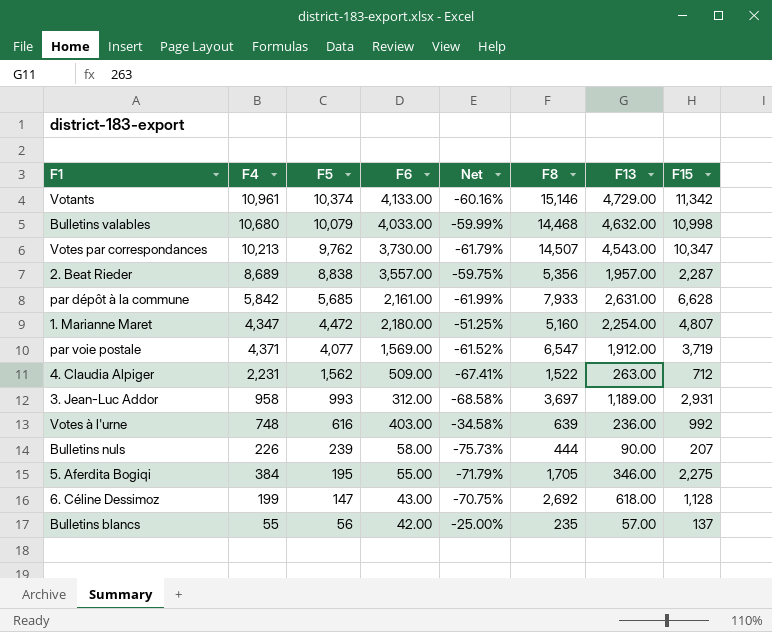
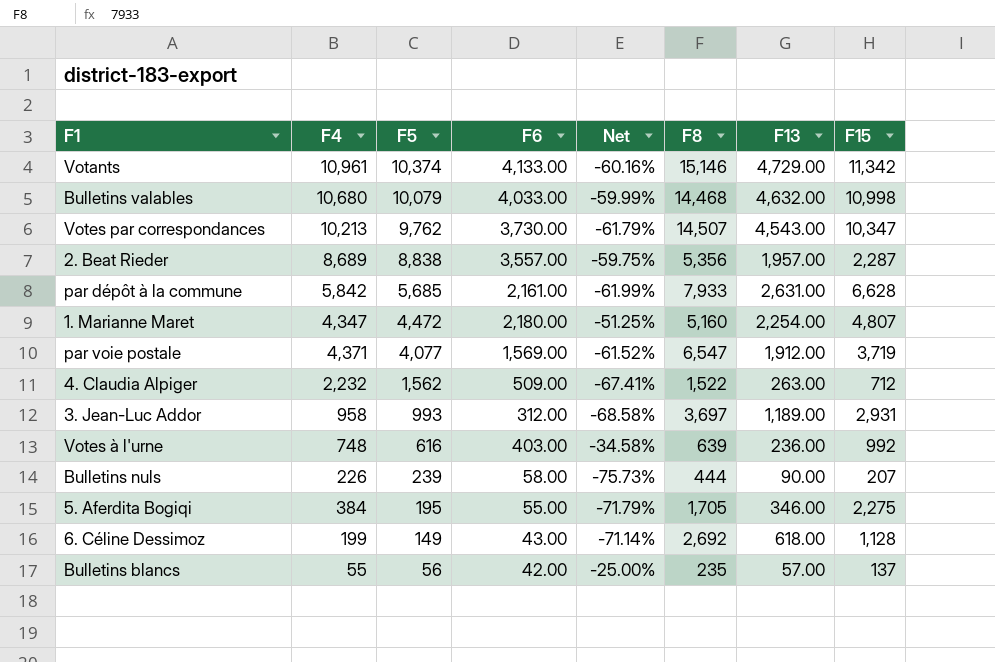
4. Claudia Alpiger | F4: 2,231 -> 2,232
6. Céline Dessimoz | F5: 147 -> 149
6. Céline Dessimoz | Net: -70.75% -> -71.14%

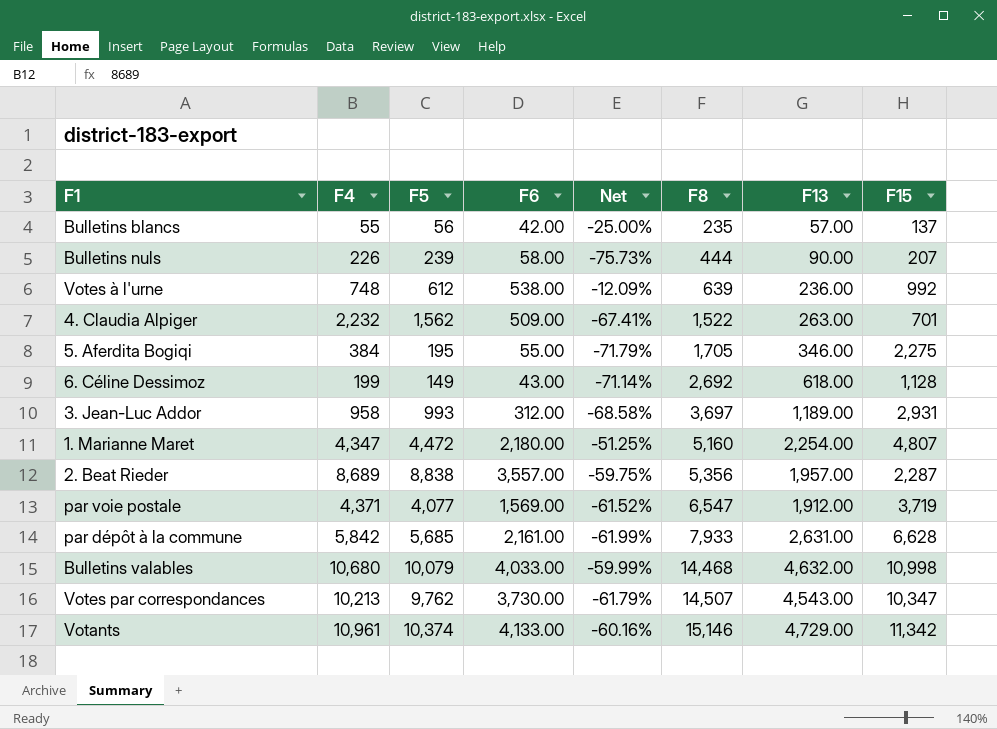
row order: F5 descending -> F8 ascending
Votes à l'urne | F5: 616 -> 612
Votes à l'urne | F6: 403.00 -> 538.00
Votes à l'urne | Net: -34.58% -> -12.09%
4. Claudia Alpiger | F15: 712 -> 701

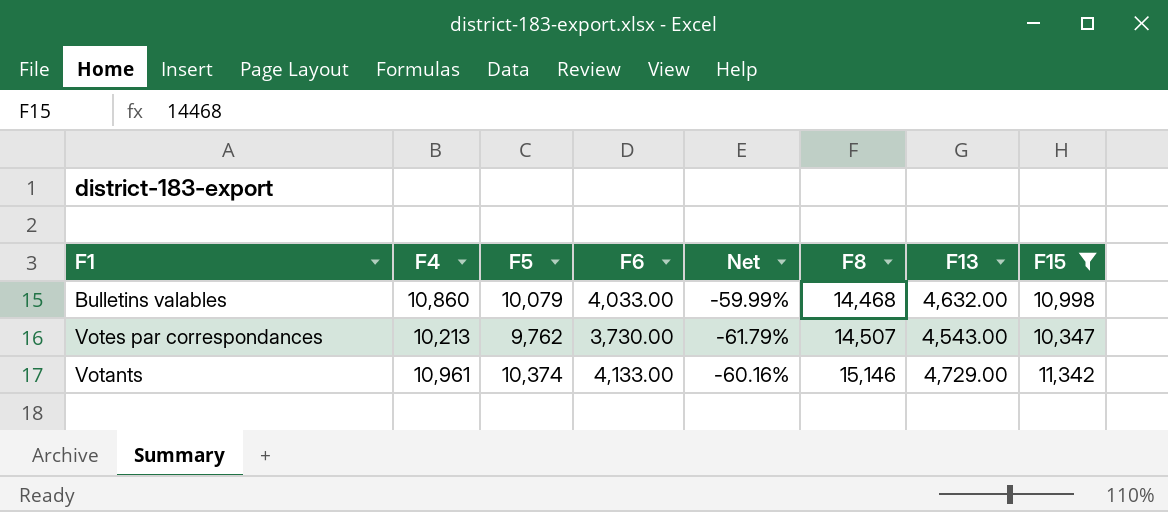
filter: none -> F15 >= 10,347
Bulletins valables | F4: 10,680 -> 10,860

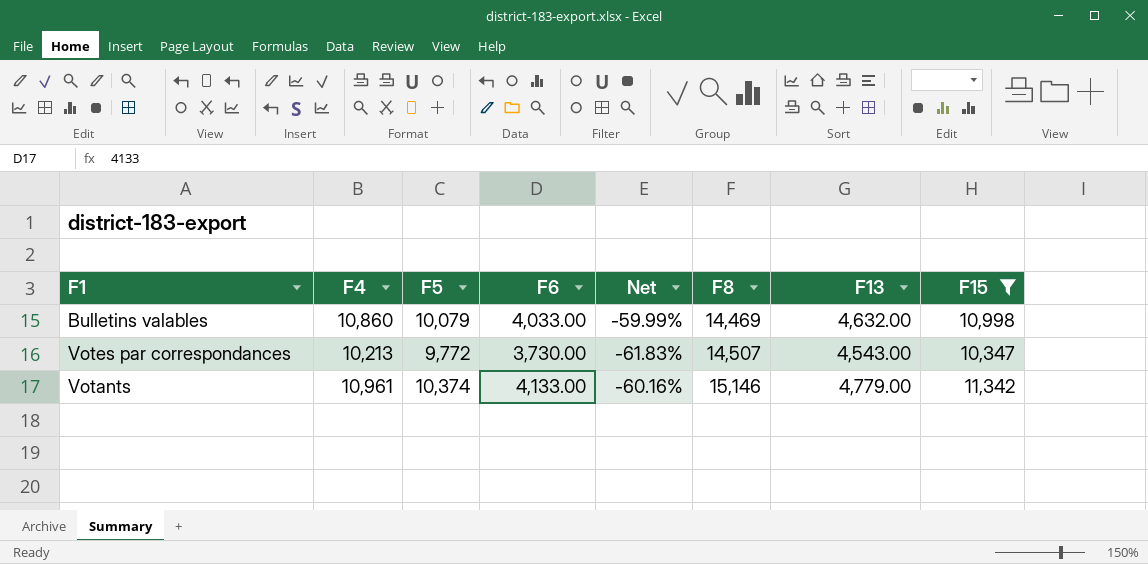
Bulletins valables | F8: 14,468 -> 14,469
Votes par correspondances | F5: 9,762 -> 9,772
Votes par correspondances | Net: -61.79% -> -61.83%
Votants | F13: 4,729.00 -> 4,779.00

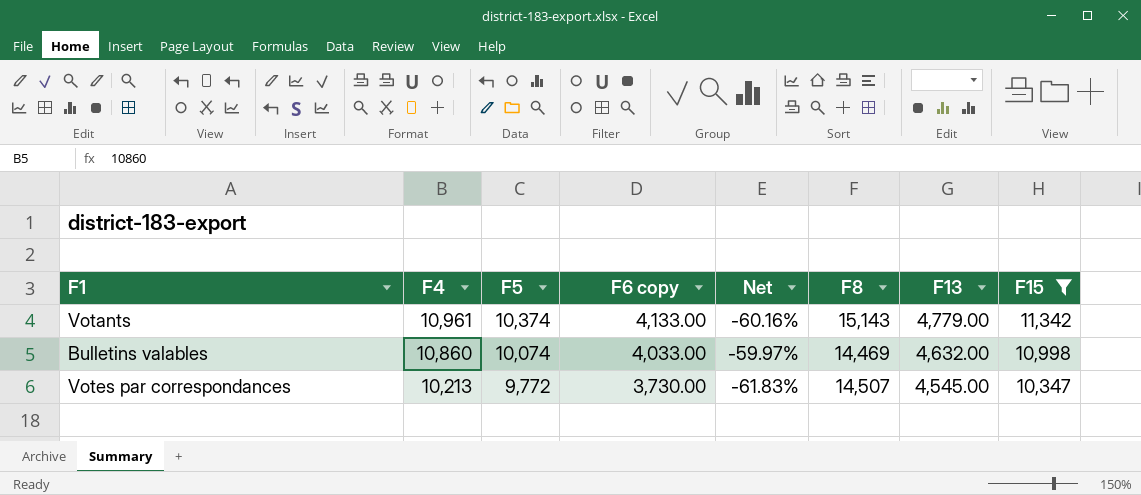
row order: F8 ascending -> F4 descending
column name: F6 -> F6 copy
Votants | F8: 15,146 -> 15,143
Bulletins valables | F5: 10,079 -> 10,074
Bulletins valables | Net: -59.99% -> -59.97%
Votes par correspondances | F13: 4,543.00 -> 4,545.00

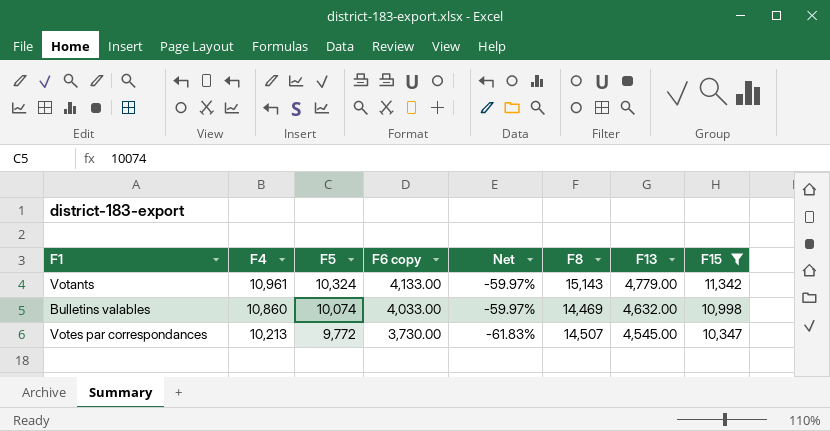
Votants | F5: 10,374 -> 10,324
Votants | Net: -60.16% -> -59.97%

